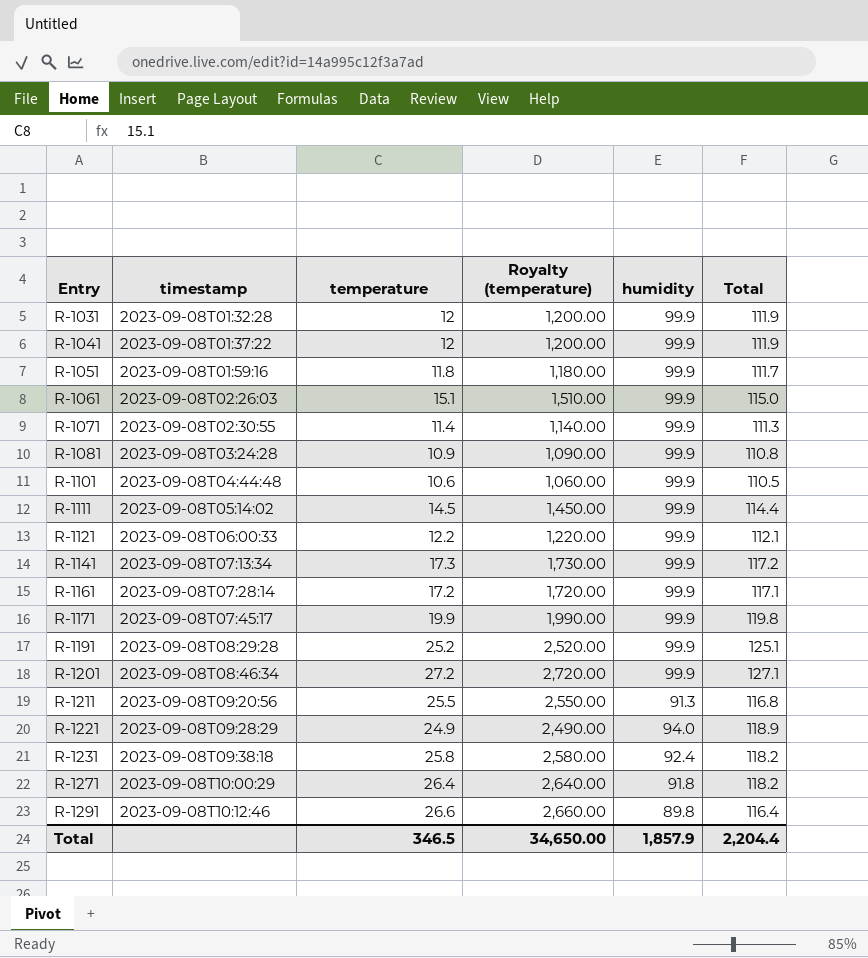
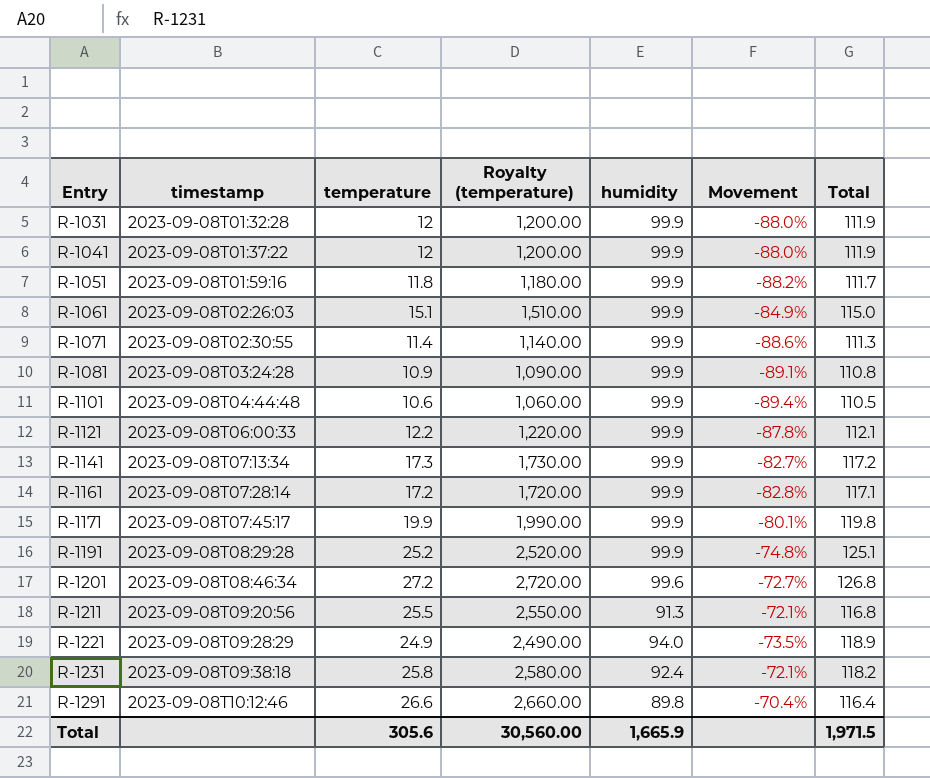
column Movement | formula: none -> ([temperature] - [humidity]) / [humidity]
row R-1111: 2023-09-08T05:14:02 | 14.5 | 1,450.00 | 99.9 | 114.4 -> none
row R-1271: 2023-09-08T10:00:29 | 26.4 | 2,640.00 | 91.8 | 118.2 -> none
R-1201 | humidity: 99.9 -> 99.6
R-1201 | Total: 127.1 -> 126.8
Total | temperature: 346.5 -> 305.6
Total | Royalty (temperature): 34,650.00 -> 30,560.00
Total | humidity: 1,857.9 -> 1,665.9
Total | Total: 2,204.4 -> 1,971.5

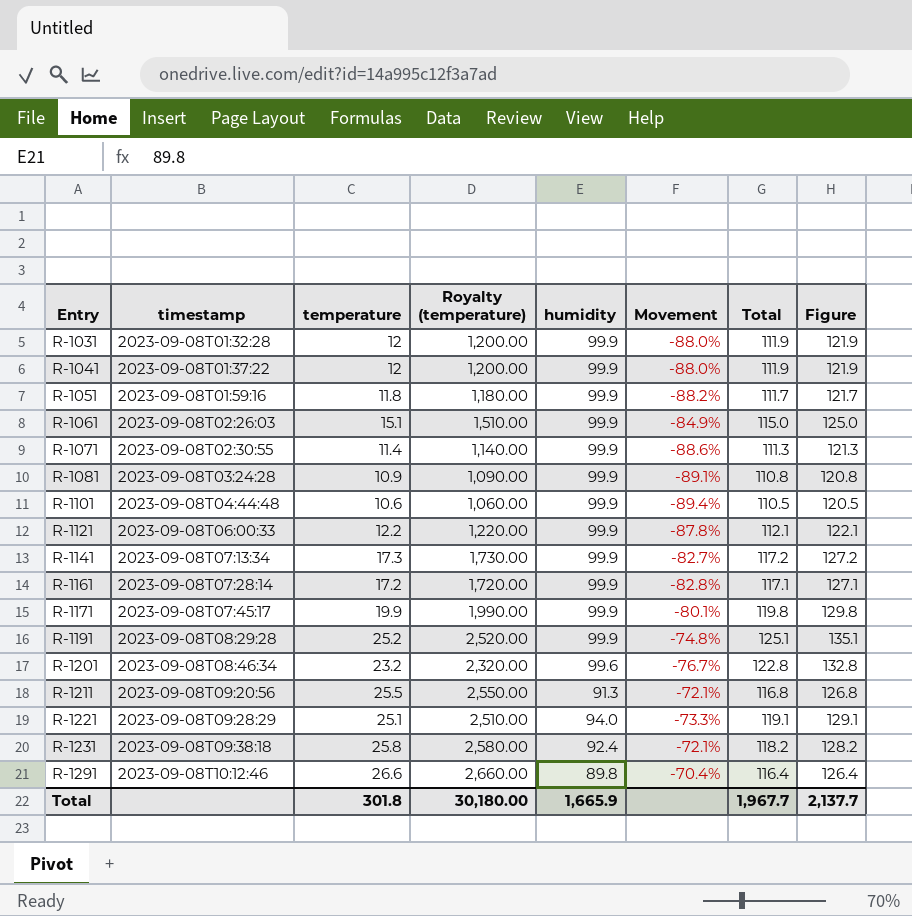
column Figure | formula: none -> [Total] + 10
R-1201 | temperature: 27.2 -> 23.2
R-1201 | Royalty (temperature): 2,720.00 -> 2,320.00
R-1201 | Movement: -72.7% -> -76.7%
R-1201 | Total: 126.8 -> 122.8
R-1221 | temperature: 24.9 -> 25.1
R-1221 | Royalty (temperature): 2,490.00 -> 2,510.00
R-1221 | Movement: -73.5% -> -73.3%
R-1221 | Total: 118.9 -> 119.1
Total | temperature: 305.6 -> 301.8
Total | Royalty (temperature): 30,560.00 -> 30,180.00
Total | Total: 1,971.5 -> 1,967.7

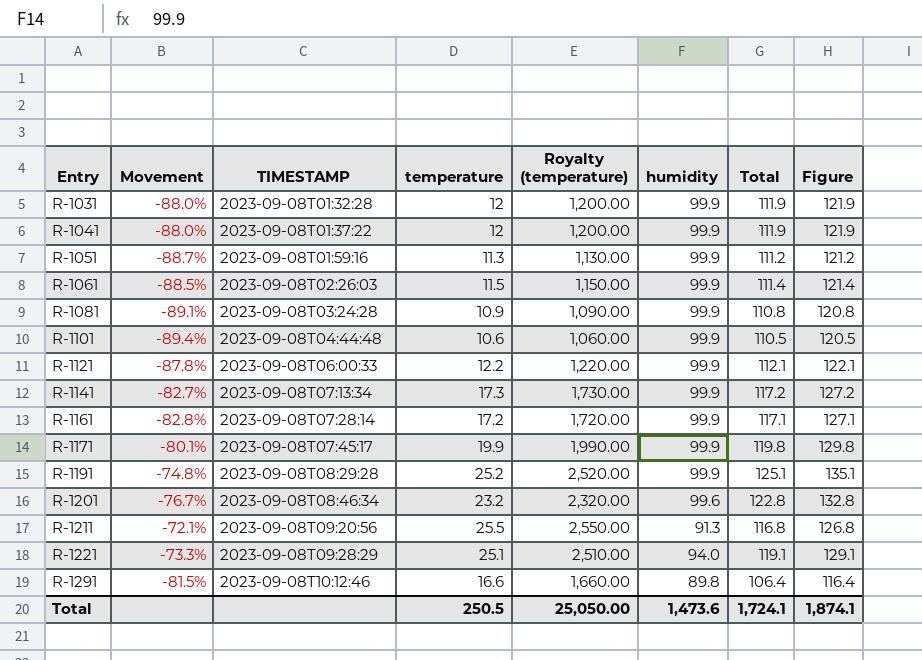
column Movement | position: 6 -> 2
column name: timestamp -> TIMESTAMP
row R-1071: 2023-09-08T02:30:55 | 11.4 | 1,140.00 | 99.9 | -88.6% | 111.3 | 121.3 -> none
row R-1231: 2023-09-08T09:38:18 | 25.8 | 2,580.00 | 92.4 | -72.1% | 118.2 | 128.2 -> none
R-1051 | Movement: -88.2% -> -88.7%
R-1051 | temperature: 11.8 -> 11.3
R-1051 | Royalty (temperature): 1,180.00 -> 1,130.00
R-1051 | Total: 111.7 -> 111.2
R-1051 | Figure: 121.7 -> 121.2
R-1061 | Movement: -84.9% -> -88.5%
R-1061 | temperature: 15.1 -> 11.5
R-1061 | Royalty (temperature): 1,510.00 -> 1,150.00
R-1061 | Total: 115.0 -> 111.4
R-1061 | Figure: 125.0 -> 121.4
R-1291 | Movement: -70.4% -> -81.5%
R-1291 | temperature: 26.6 -> 16.6
R-1291 | Royalty (temperature): 2,660.00 -> 1,660.00
R-1291 | Total: 116.4 -> 106.4
R-1291 | Figure: 126.4 -> 116.4
Total | temperature: 301.8 -> 250.5
Total | Royalty (temperature): 30,180.00 -> 25,050.00
Total | humidity: 1,665.9 -> 1,473.6
Total | Total: 1,967.7 -> 1,724.1
Total | Figure: 2,137.7 -> 1,874.1

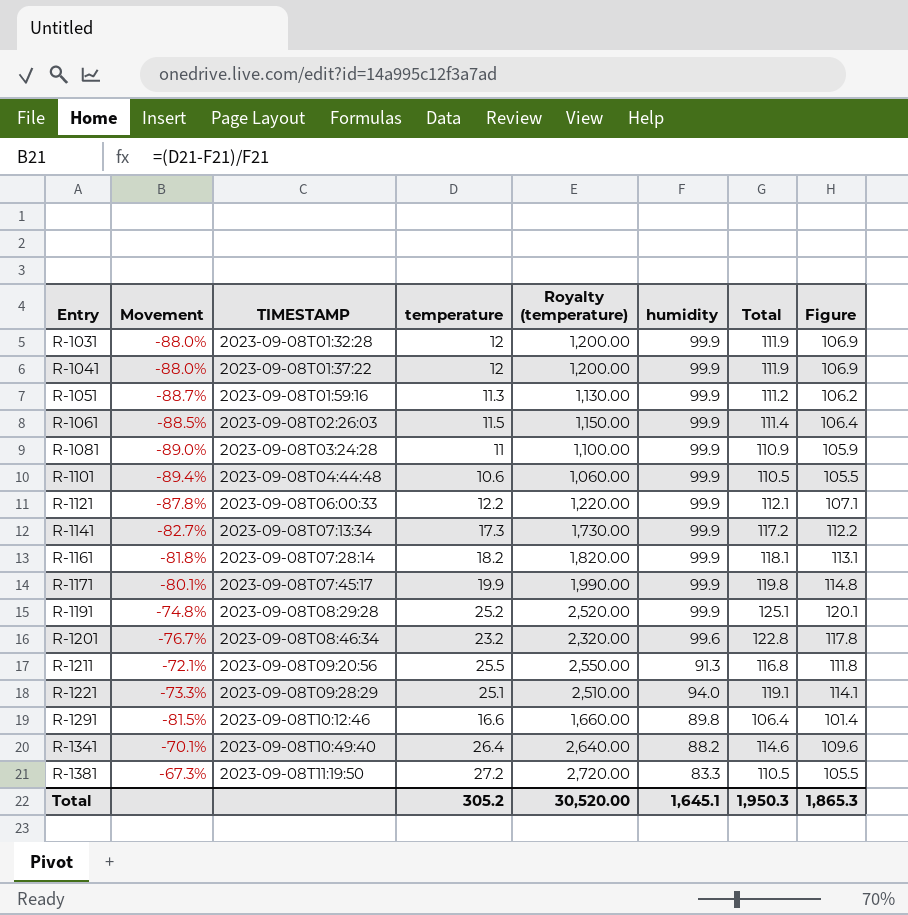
column Figure | formula: [Total] + 10 -> [Total] - 5
R-1081 | Movement: -89.1% -> -89.0%
R-1081 | temperature: 10.9 -> 11
R-1081 | Royalty (temperature): 1,090.00 -> 1,100.00
R-1081 | Total: 110.8 -> 110.9
R-1161 | Movement: -82.8% -> -81.8%
R-1161 | temperature: 17.2 -> 18.2
R-1161 | Royalty (temperature): 1,720.00 -> 1,820.00
R-1161 | Total: 117.1 -> 118.1
row R-1341: none -> -70.1% | 2023-09-08T10:49:40 | 26.4 | 2,640.00 | 88.2 | 114.6 | 109.6
row R-1381: none -> -67.3% | 2023-09-08T11:19:50 | 27.2 | 2,720.00 | 83.3 | 110.5 | 105.5
Total | temperature: 250.5 -> 305.2
Total | Royalty (temperature): 25,050.00 -> 30,520.00
Total | humidity: 1,473.6 -> 1,645.1
Total | Total: 1,724.1 -> 1,950.3
Total | Figure: 1,874.1 -> 1,865.3

